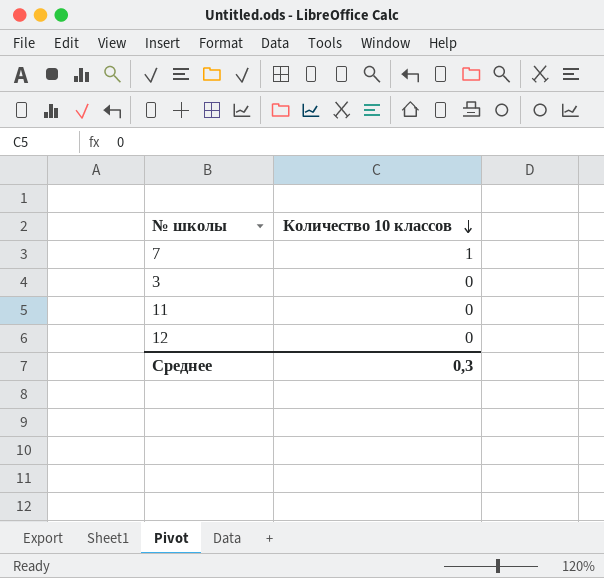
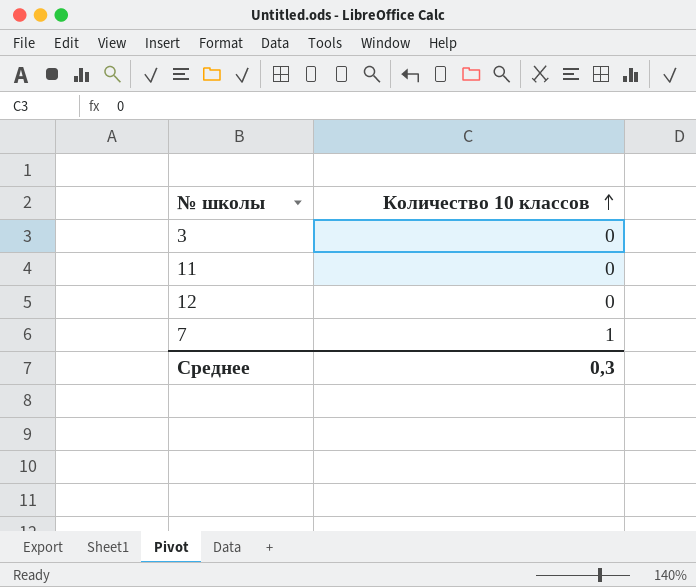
row order: Количество 10 классов descending -> Количество 10 классов ascending

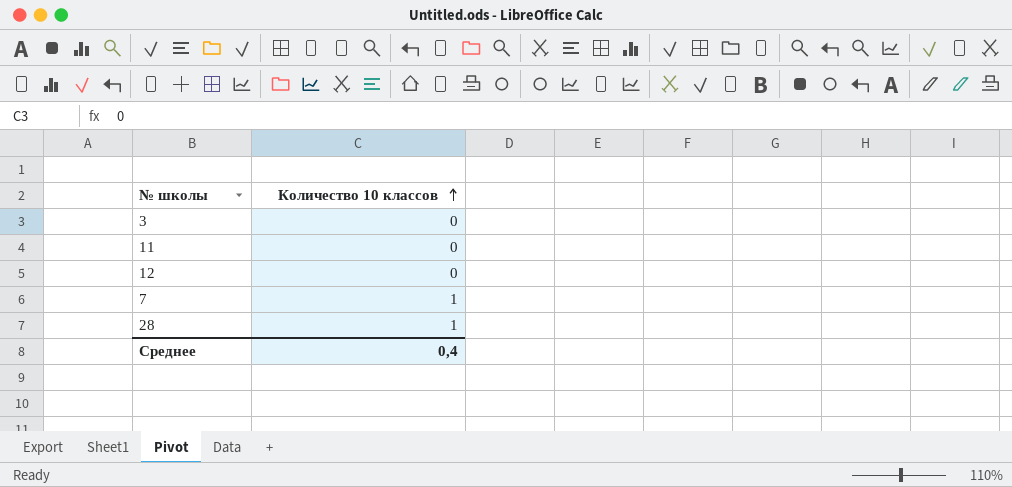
row 28: none -> 1
Среднее | Количество 10 классов: 0,3 -> 0,4

